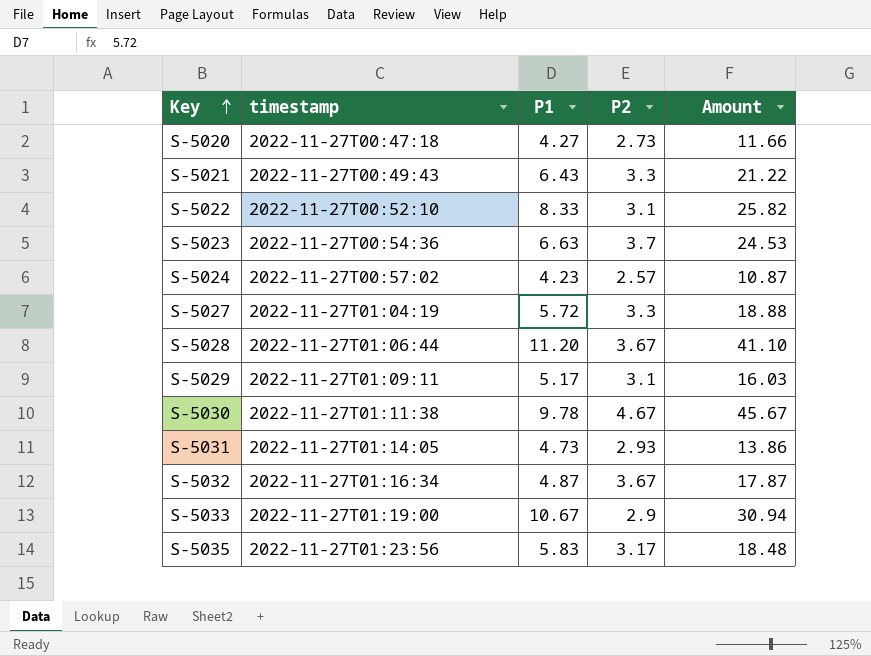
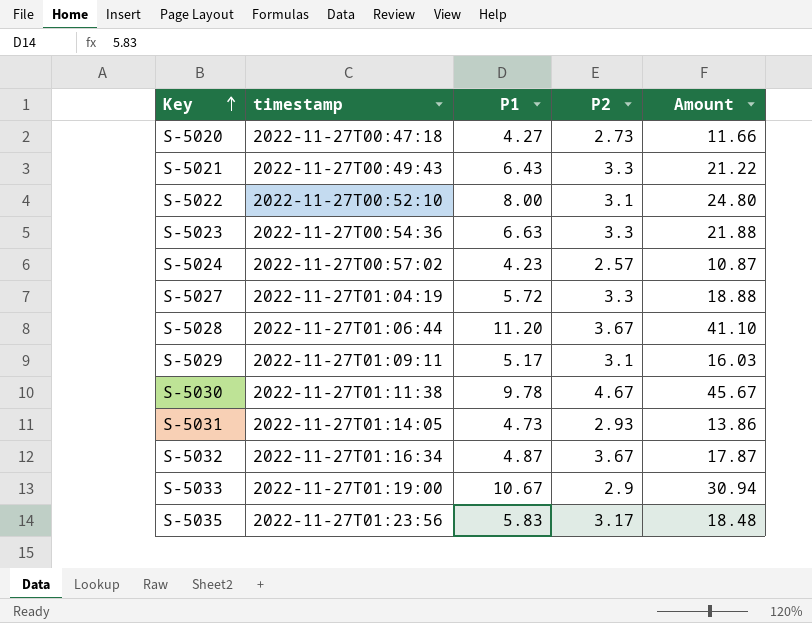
S-5022 | P1: 8.33 -> 8.00
S-5022 | Amount: 25.82 -> 24.80
S-5023 | P2: 3.7 -> 3.3
S-5023 | Amount: 24.53 -> 21.88

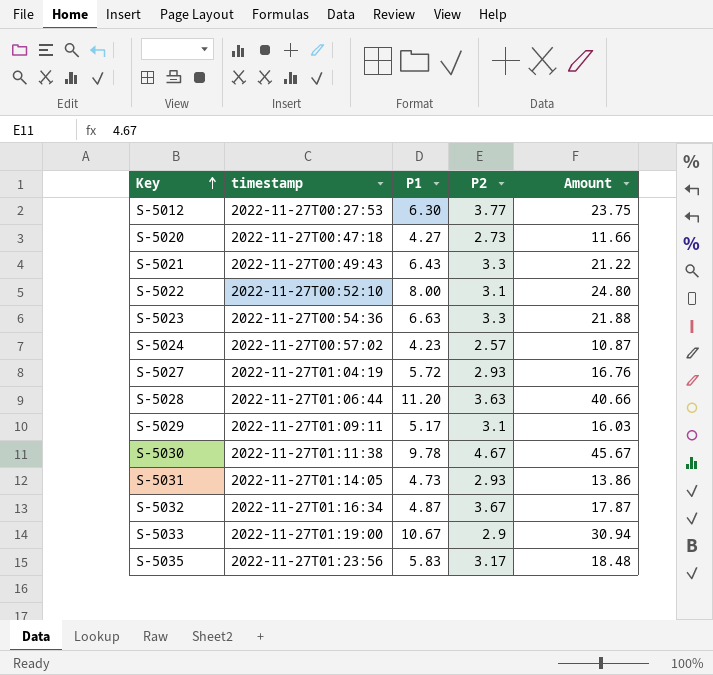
row S-5012: none -> 2022-11-27T00:27:53 | 6.30 | 3.77 | 23.75
S-5027 | P2: 3.3 -> 2.93
S-5027 | Amount: 18.88 -> 16.76
S-5028 | P2: 3.67 -> 3.63
S-5028 | Amount: 41.10 -> 40.66

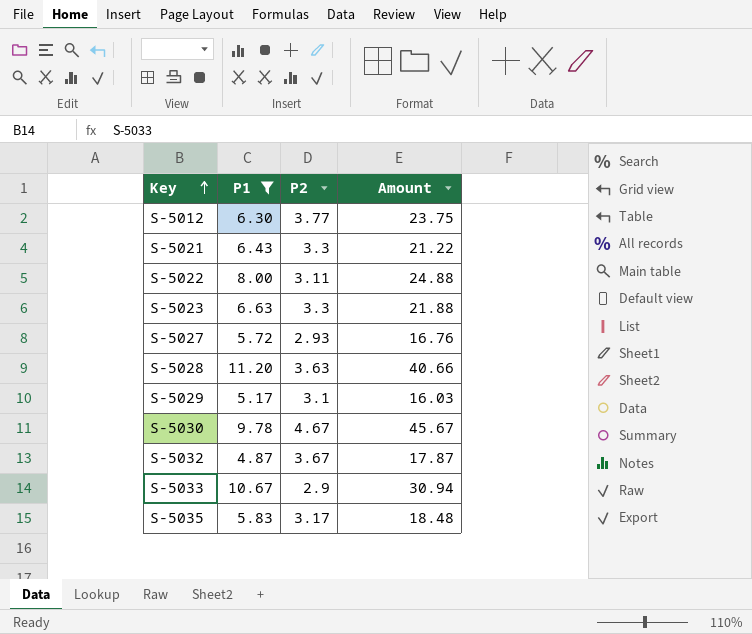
filter: none -> P1 >= 4.87
column timestamp | position: 2 -> none
S-5022 | P2: 3.1 -> 3.11
S-5022 | Amount: 24.80 -> 24.88

